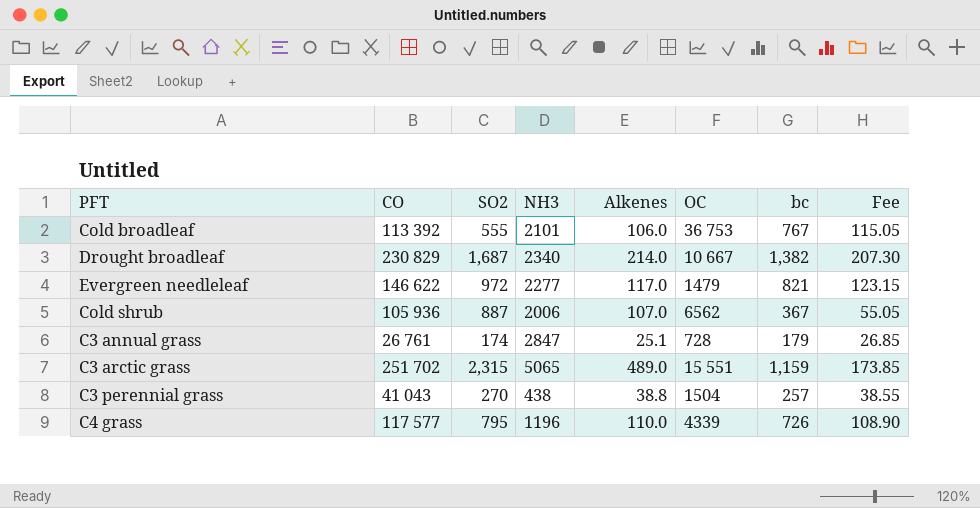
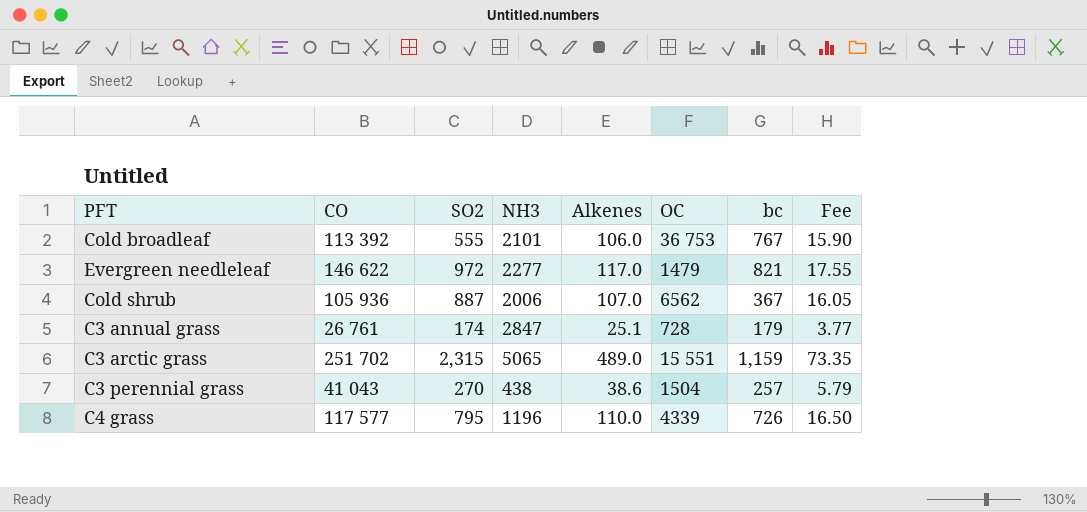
column Fee | formula: [bc] * 0.15 -> [Alkenes] * 0.15
row Drought broadleaf: 230 829 | 1,687 | 2340 | 214.0 | 10 667 | 1,382 | 207.30 -> none
C3 perennial grass | Alkenes: 38.8 -> 38.6

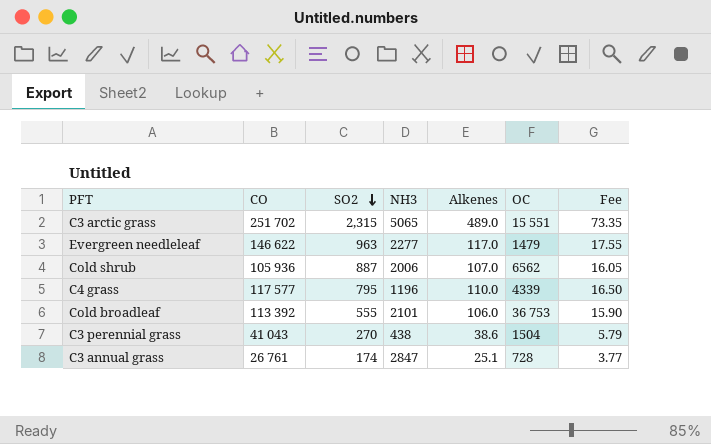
row order: none -> SO2 descending
column bc | position: 7 -> none
Evergreen needleleaf | SO2: 972 -> 963

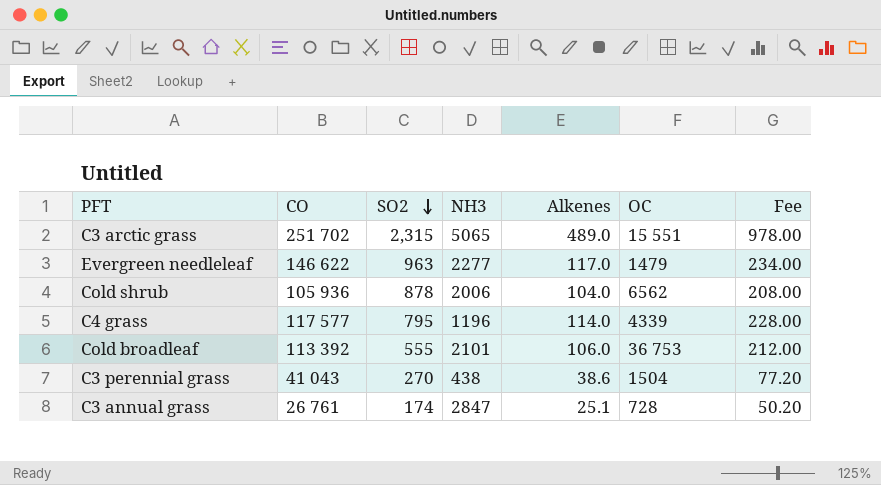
column Fee | formula: [Alkenes] * 0.15 -> [Alkenes] * 2
Cold shrub | SO2: 887 -> 878
Cold shrub | Alkenes: 107.0 -> 104.0
C4 grass | Alkenes: 110.0 -> 114.0

